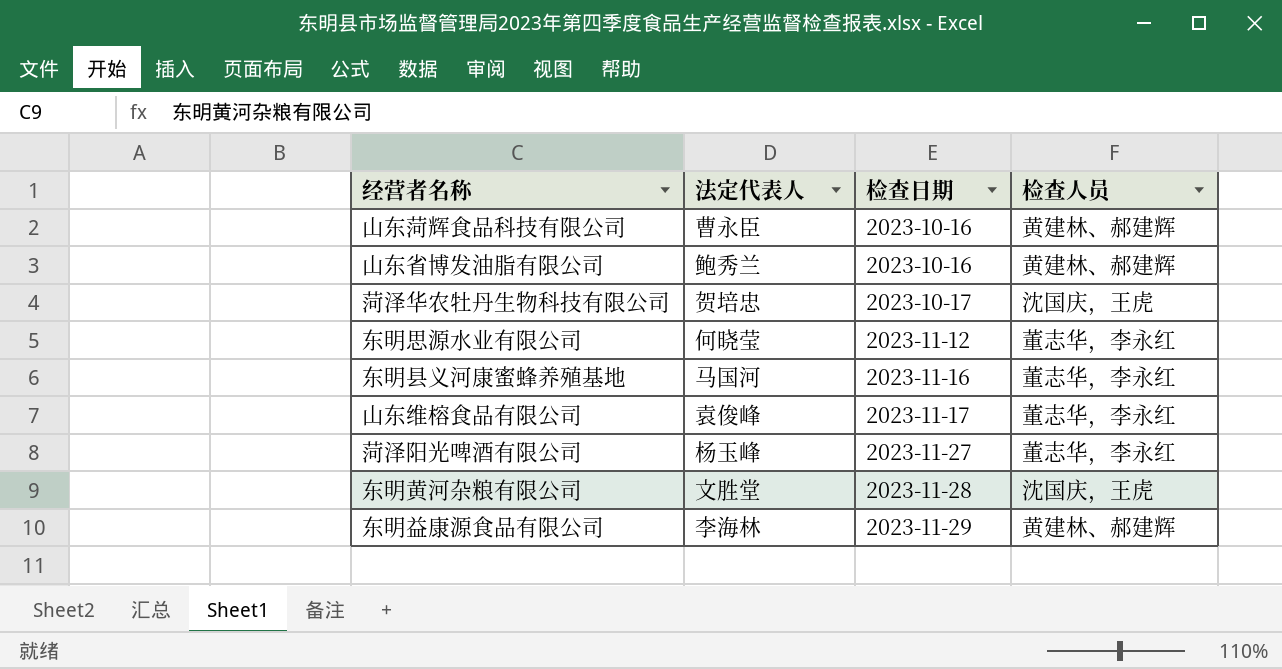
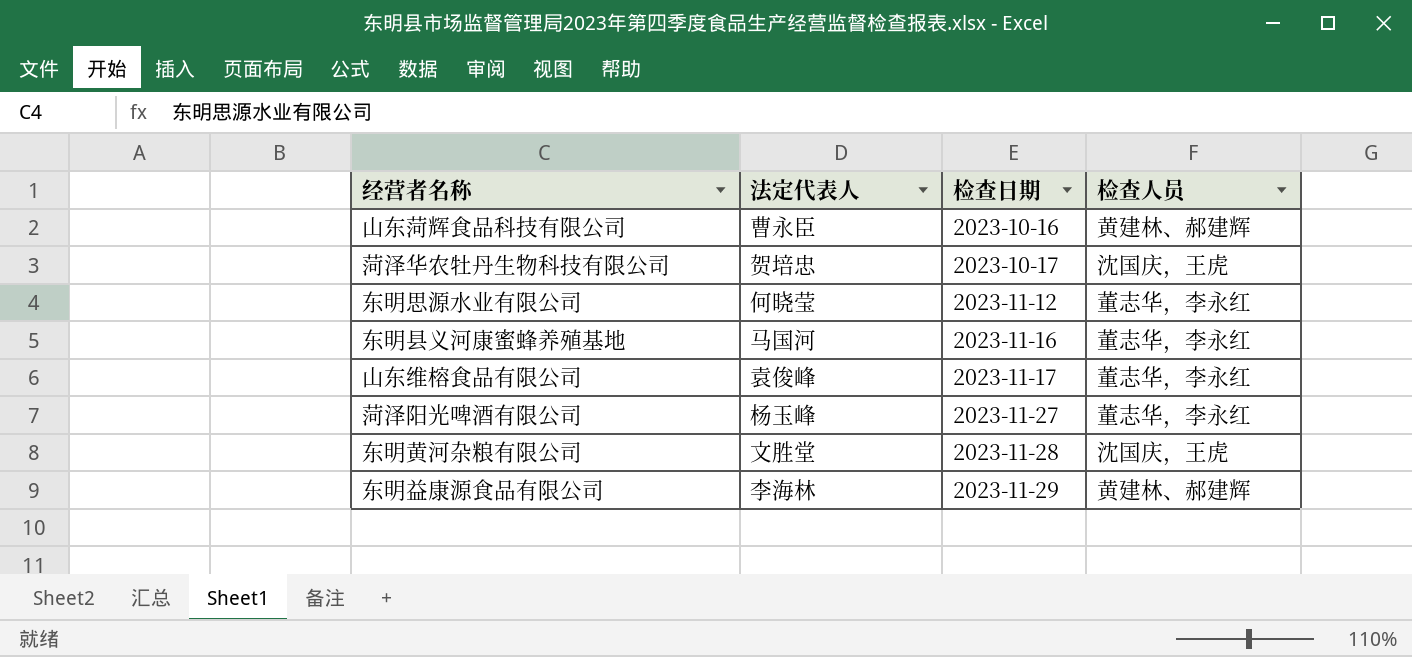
row 山东省博发油脂有限公司: 鲍秀兰 | 2023-10-16 | 黄建林、郝建辉 -> none

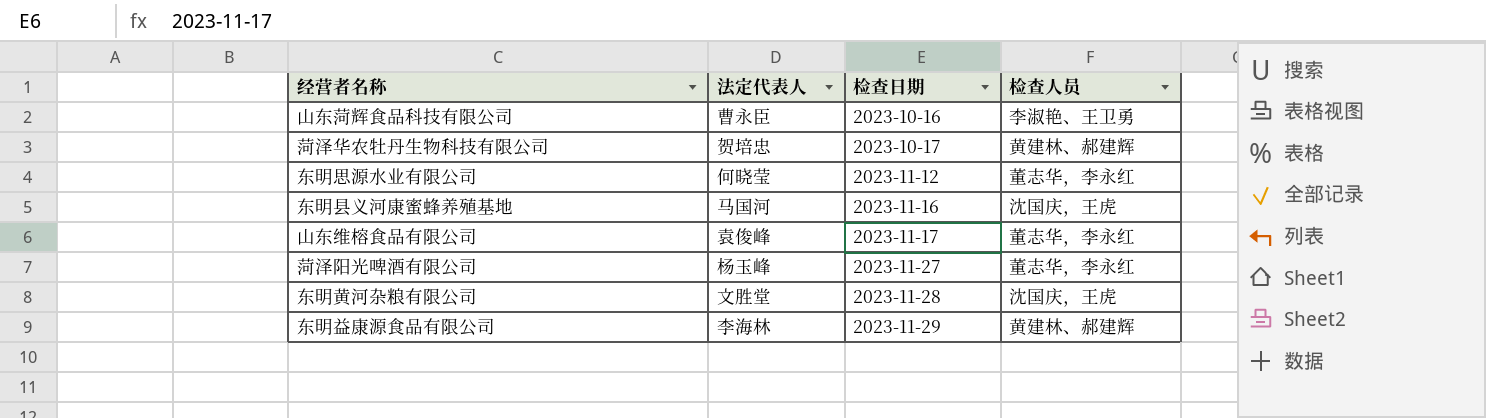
山东菏辉食品科技有限公司 | 检查人员: 黄建林、郝建辉 -> 李淑艳、王卫勇
菏泽华农牡丹生物科技有限公司 | 检查人员: 沈国庆，王虎 -> 黄建林、郝建辉
东明县义河康蜜蜂养殖基地 | 检查人员: 董志华，李永红 -> 沈国庆，王虎

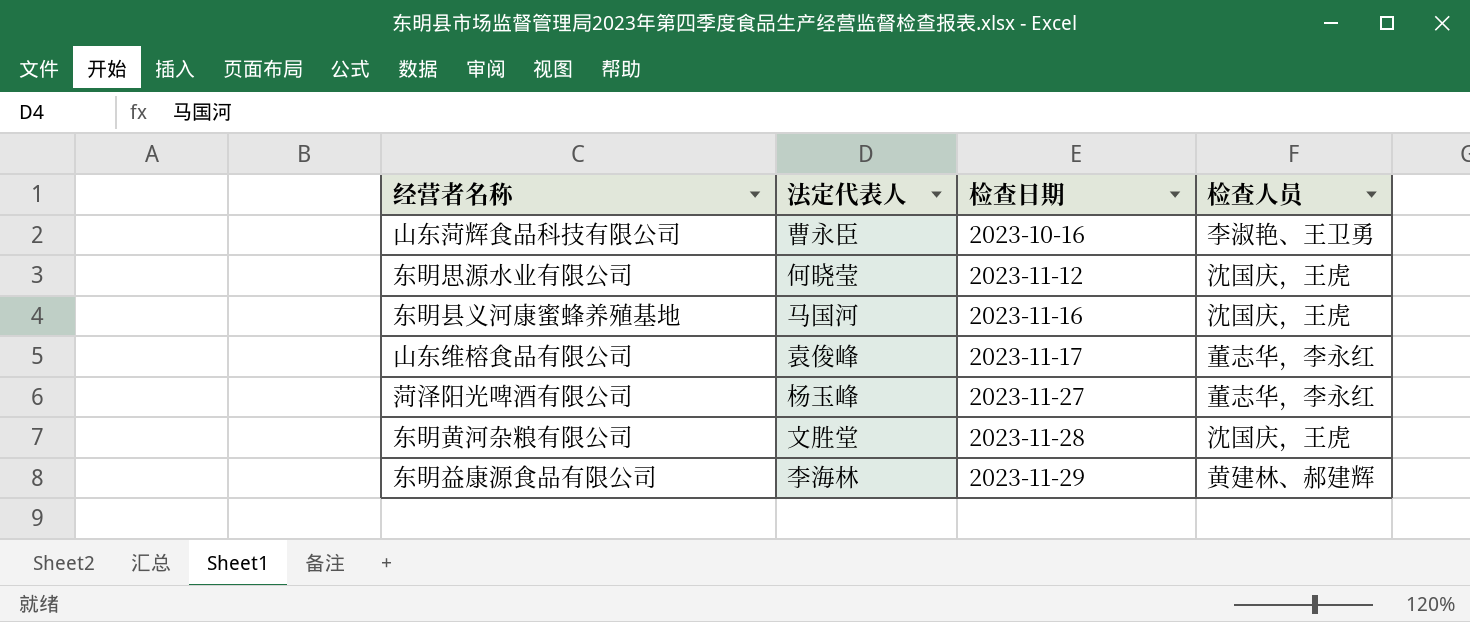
row 菏泽华农牡丹生物科技有限公司: 贺培忠 | 2023-10-17 | 黄建林、郝建辉 -> none
东明思源水业有限公司 | 检查人员: 董志华，李永红 -> 沈国庆，王虎

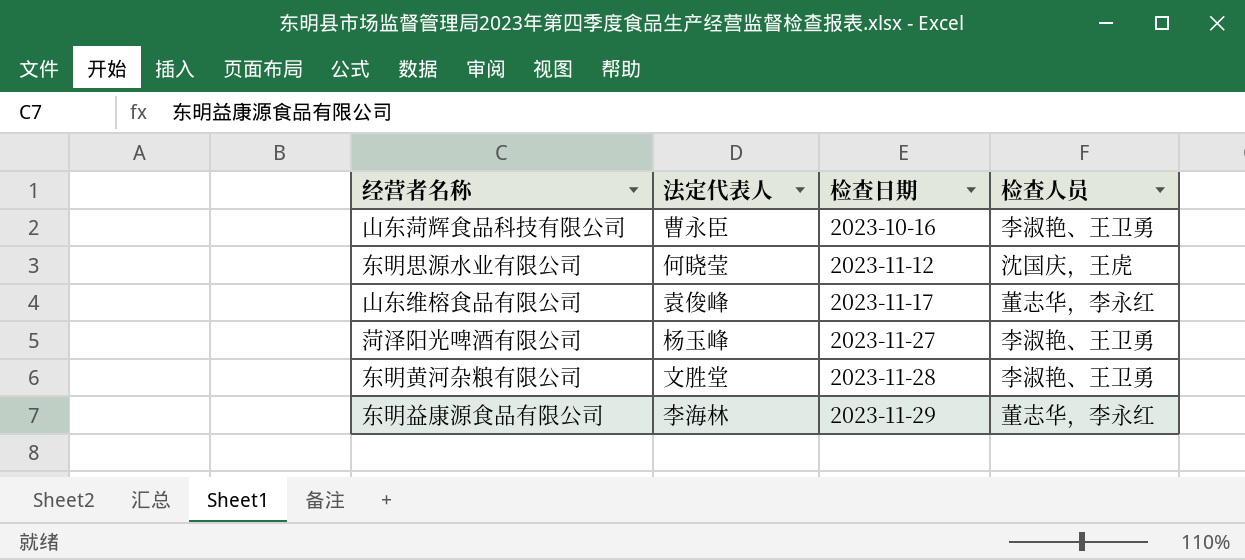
row 东明县义河康蜜蜂养殖基地: 马国河 | 2023-11-16 | 沈国庆，王虎 -> none
菏泽阳光啤酒有限公司 | 检查人员: 董志华，李永红 -> 李淑艳、王卫勇
东明黄河杂粮有限公司 | 检查人员: 沈国庆，王虎 -> 李淑艳、王卫勇
东明益康源食品有限公司 | 检查人员: 黄建林、郝建辉 -> 董志华，李永红

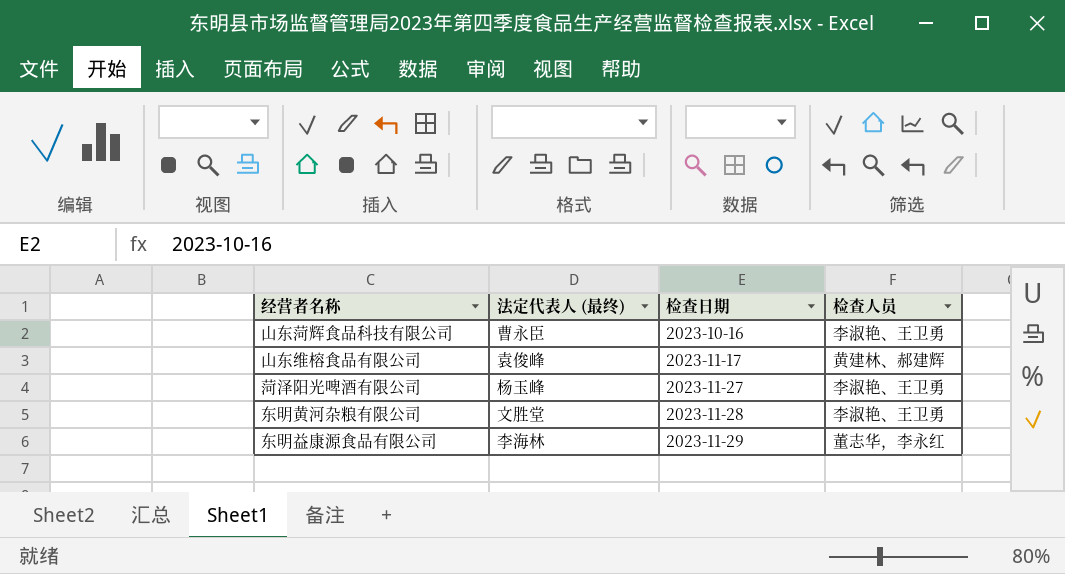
column name: 法定代表人 -> 法定代表人 (最终)
row 东明思源水业有限公司: 何晓莹 | 2023-11-12 | 沈国庆，王虎 -> none
山东维榕食品有限公司 | 检查人员: 董志华，李永红 -> 黄建林、郝建辉

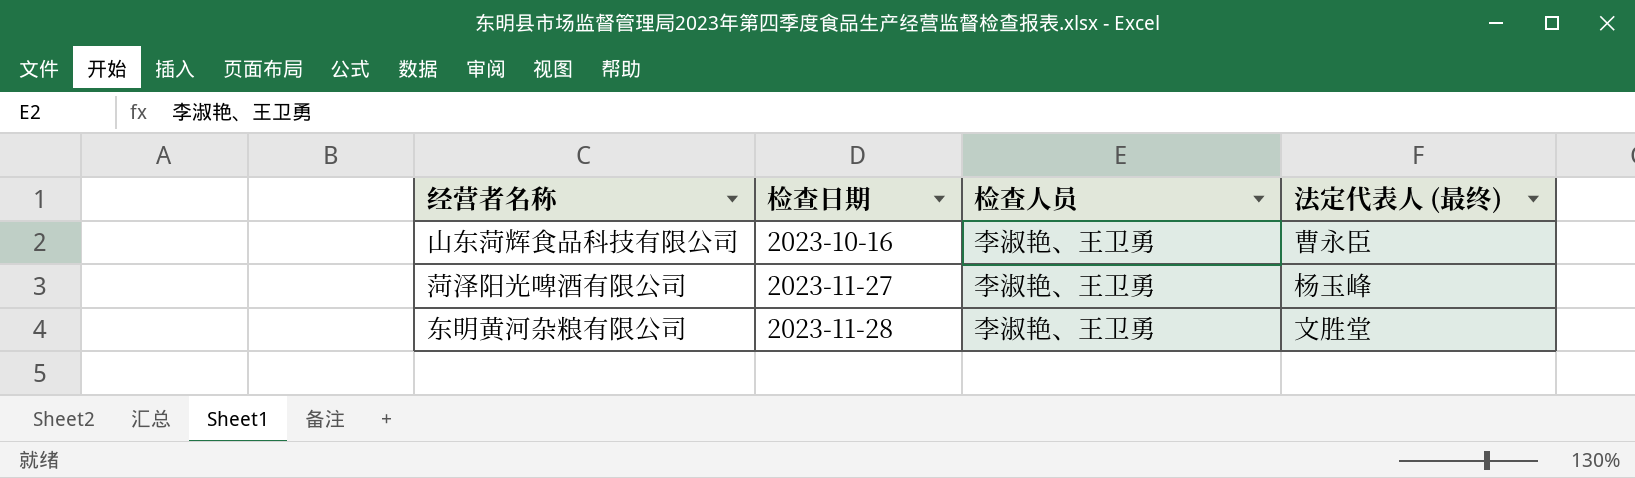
column 法定代表人 (最终) | position: 2 -> 4
row 山东维榕食品有限公司: 袁俊峰 | 2023-11-17 | 黄建林、郝建辉 -> none
row 东明益康源食品有限公司: 李海林 | 2023-11-29 | 董志华，李永红 -> none

